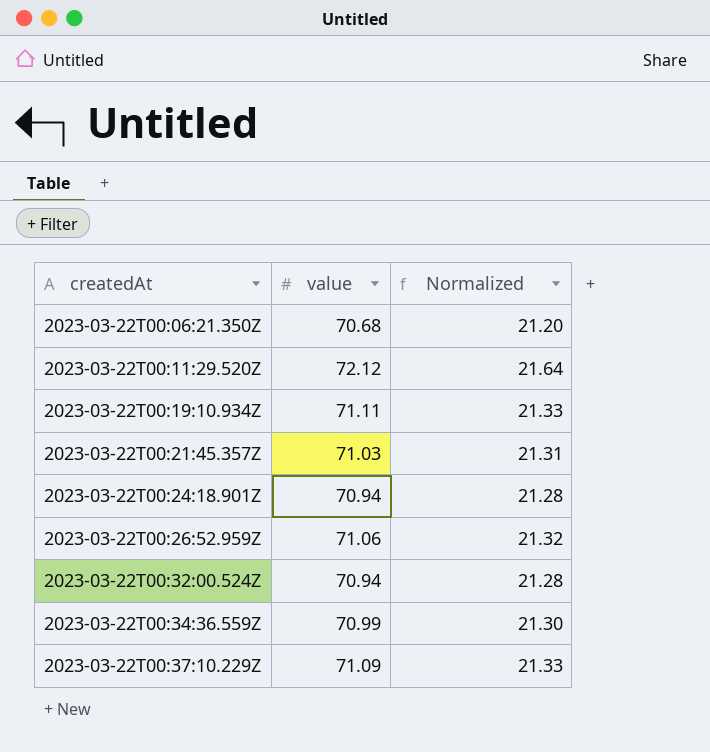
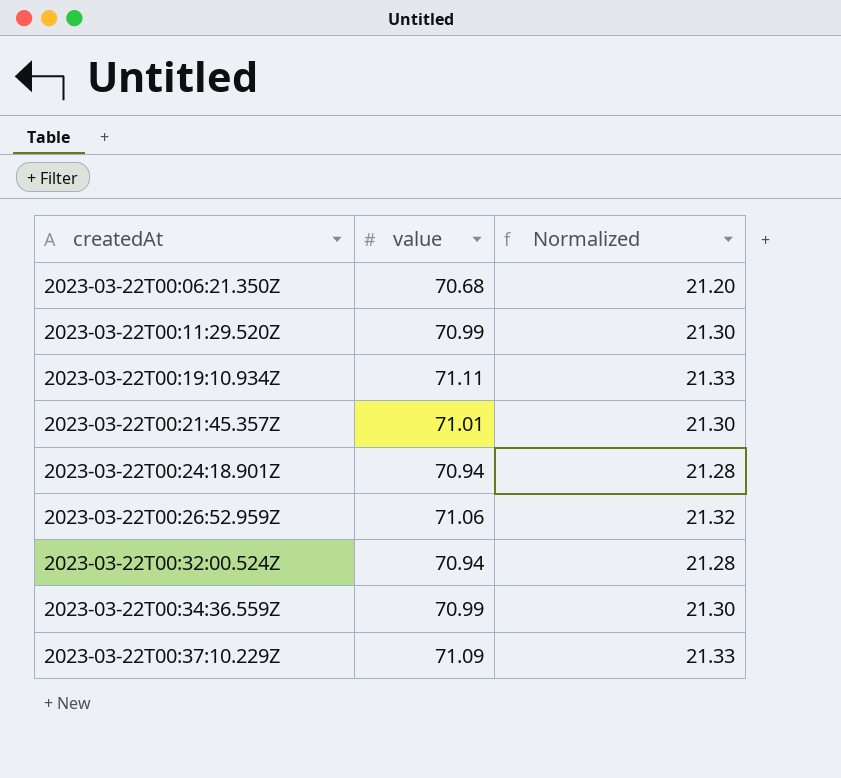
2023-03-22T00:11:29.520Z | value: 72.12 -> 70.99
2023-03-22T00:11:29.520Z | Normalized: 21.64 -> 21.30
2023-03-22T00:21:45.357Z | value: 71.03 -> 71.01
2023-03-22T00:21:45.357Z | Normalized: 21.31 -> 21.30

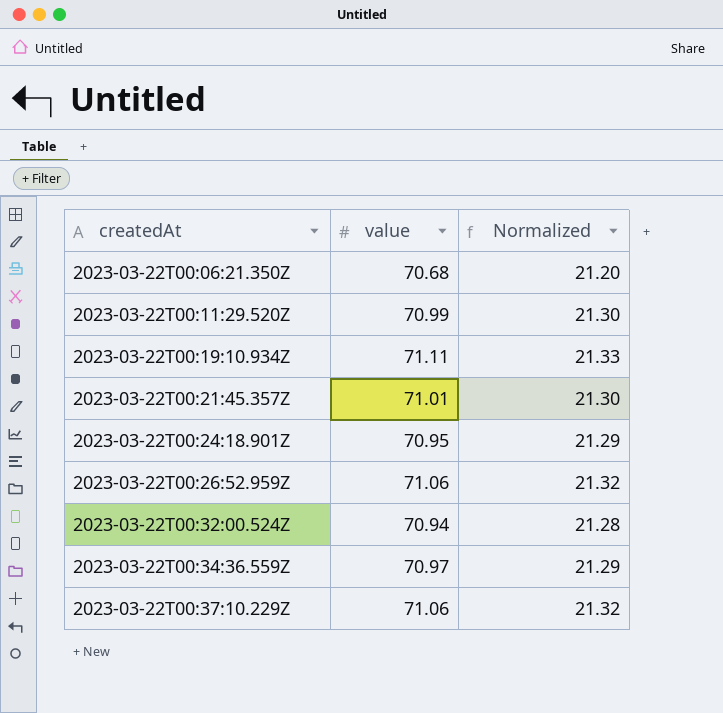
2023-03-22T00:24:18.901Z | value: 70.94 -> 70.95
2023-03-22T00:24:18.901Z | Normalized: 21.28 -> 21.29
2023-03-22T00:34:36.559Z | value: 70.99 -> 70.97
2023-03-22T00:34:36.559Z | Normalized: 21.30 -> 21.29
2023-03-22T00:37:10.229Z | value: 71.09 -> 71.06
2023-03-22T00:37:10.229Z | Normalized: 21.33 -> 21.32

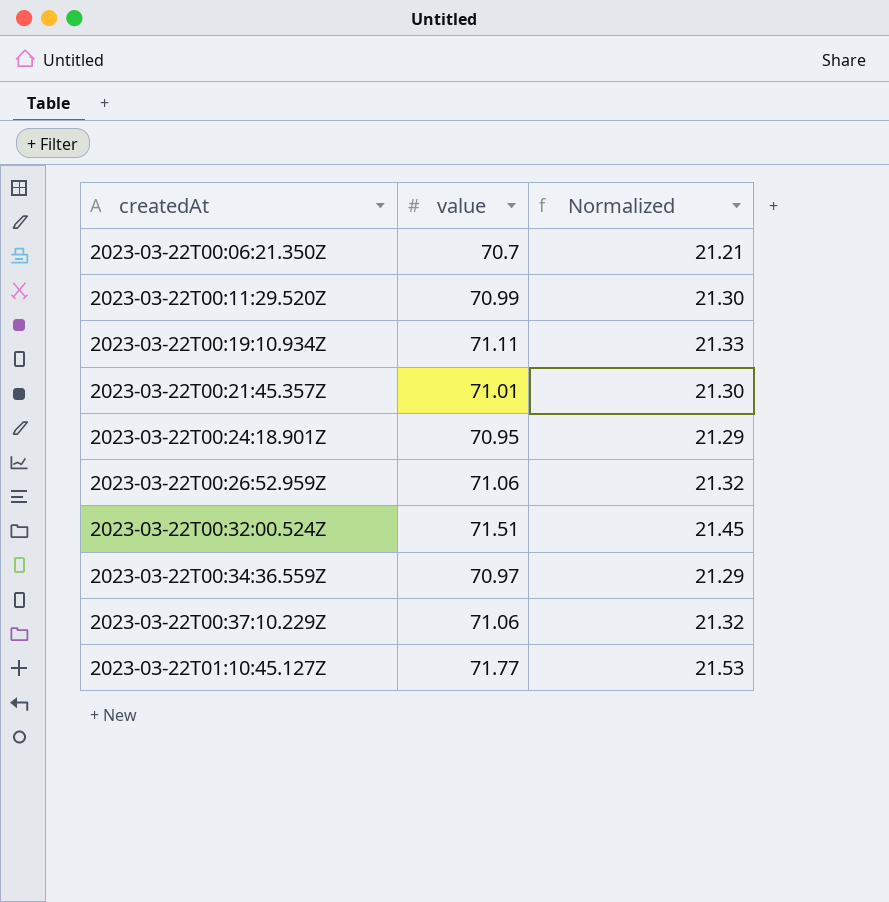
2023-03-22T00:06:21.350Z | value: 70.68 -> 70.7
2023-03-22T00:06:21.350Z | Normalized: 21.20 -> 21.21
2023-03-22T00:32:00.524Z | value: 70.94 -> 71.51
2023-03-22T00:32:00.524Z | Normalized: 21.28 -> 21.45
row 2023-03-22T01:10:45.127Z: none -> 71.77 | 21.53

